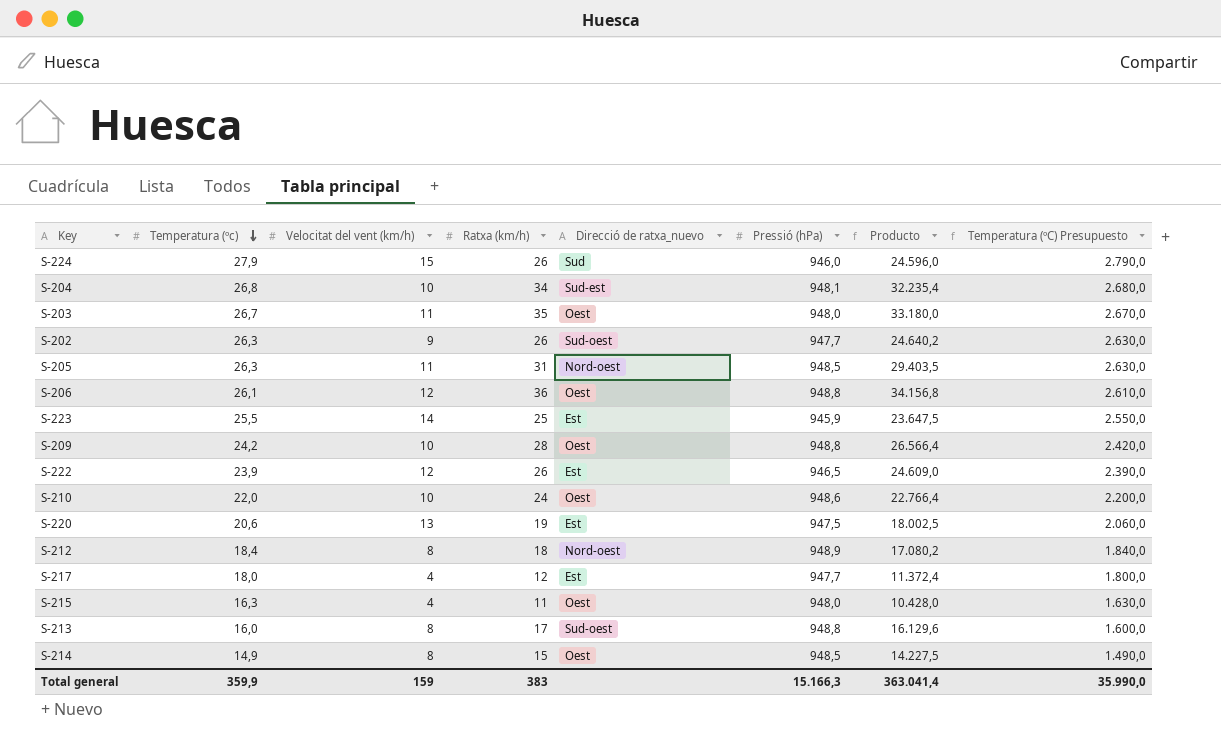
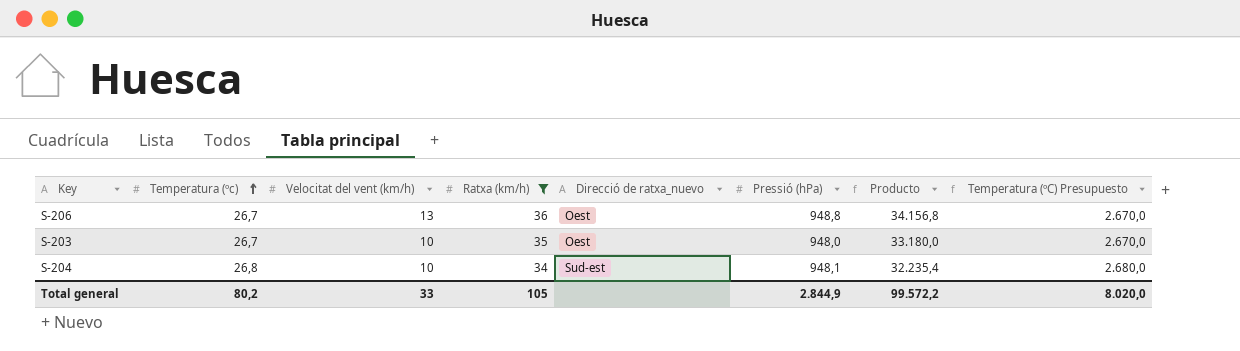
filter: none -> Ratxa (km/h) >= 34
row order: Temperatura (ºc) descending -> Temperatura (ºc) ascending
S-206 | Temperatura (ºc): 26,1 -> 26,7
S-206 | Velocitat del vent (km/h): 12 -> 13
S-206 | Temperatura (ºC) Presupuesto: 2.610,0 -> 2.670,0
S-203 | Velocitat del vent (km/h): 11 -> 10
Total general | Temperatura (ºc): 359,9 -> 80,2
Total general | Velocitat del vent (km/h): 159 -> 33
Total general | Ratxa (km/h): 383 -> 105
Total general | Pressió (hPa): 15.166,3 -> 2.844,9
Total general | Producto: 363.041,4 -> 99.572,2
Total general | Temperatura (ºC) Presupuesto: 35.990,0 -> 8.020,0

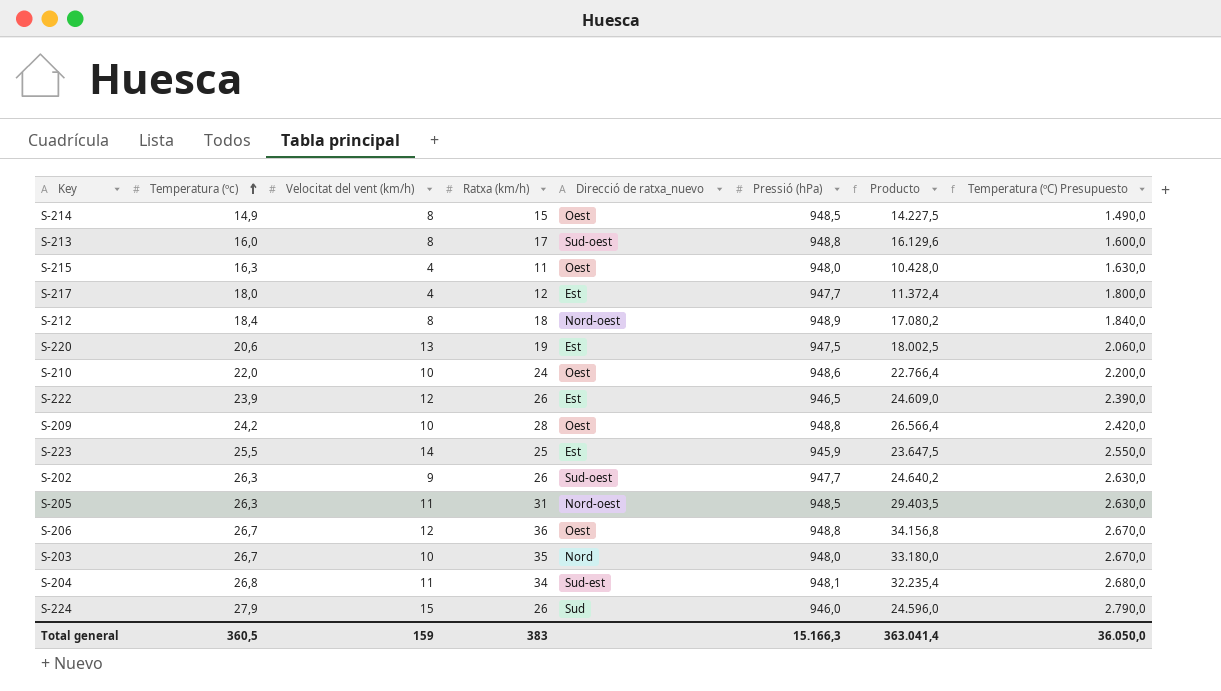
filter: Ratxa (km/h) >= 34 -> none
S-206 | Velocitat del vent (km/h): 13 -> 12
S-203 | Direcció de ratxa_nuevo: Oest -> Nord
S-204 | Velocitat del vent (km/h): 10 -> 11
Total general | Temperatura (ºc): 80,2 -> 360,5
Total general | Velocitat del vent (km/h): 33 -> 159
Total general | Ratxa (km/h): 105 -> 383
Total general | Pressió (hPa): 2.844,9 -> 15.166,3
Total general | Producto: 99.572,2 -> 363.041,4
Total general | Temperatura (ºC) Presupuesto: 8.020,0 -> 36.050,0

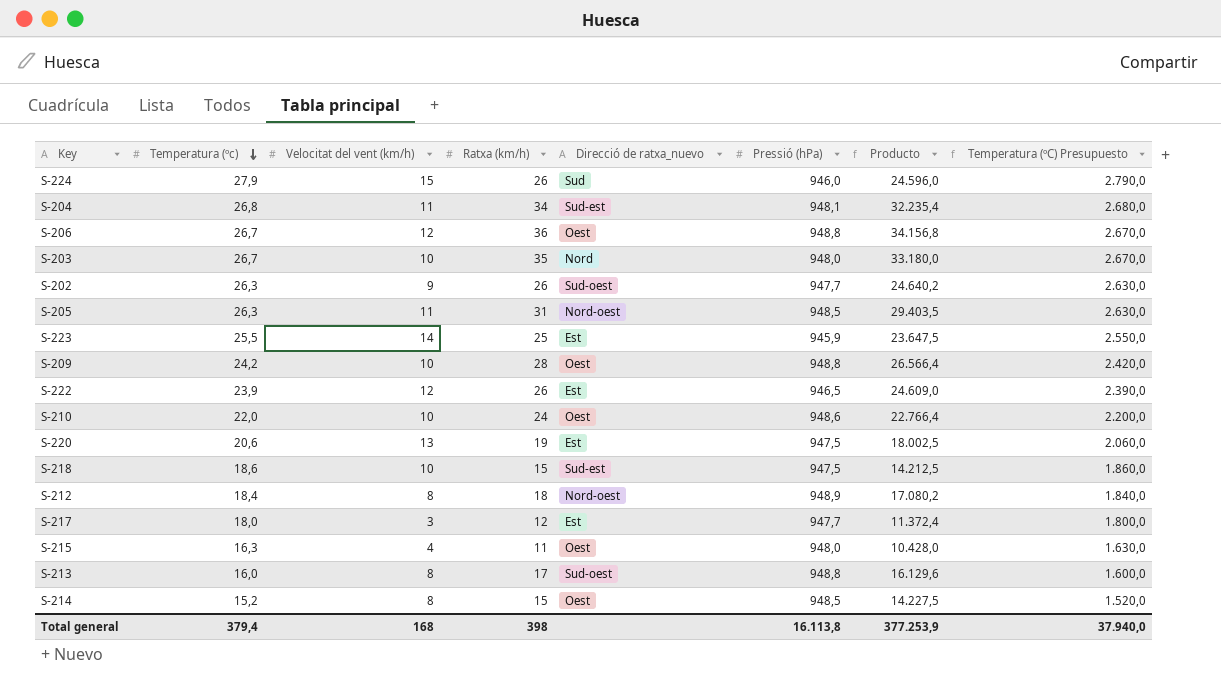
row order: Temperatura (ºc) ascending -> Temperatura (ºc) descending
row S-218: none -> 18,6 | 10 | 15 | Sud-est | 947,5 | 14.212,5 | 1.860,0
S-217 | Velocitat del vent (km/h): 4 -> 3
S-214 | Temperatura (ºc): 14,9 -> 15,2
S-214 | Temperatura (ºC) Presupuesto: 1.490,0 -> 1.520,0
Total general | Temperatura (ºc): 360,5 -> 379,4
Total general | Velocitat del vent (km/h): 159 -> 168
Total general | Ratxa (km/h): 383 -> 398
Total general | Pressió (hPa): 15.166,3 -> 16.113,8
Total general | Producto: 363.041,4 -> 377.253,9
Total general | Temperatura (ºC) Presupuesto: 36.050,0 -> 37.940,0

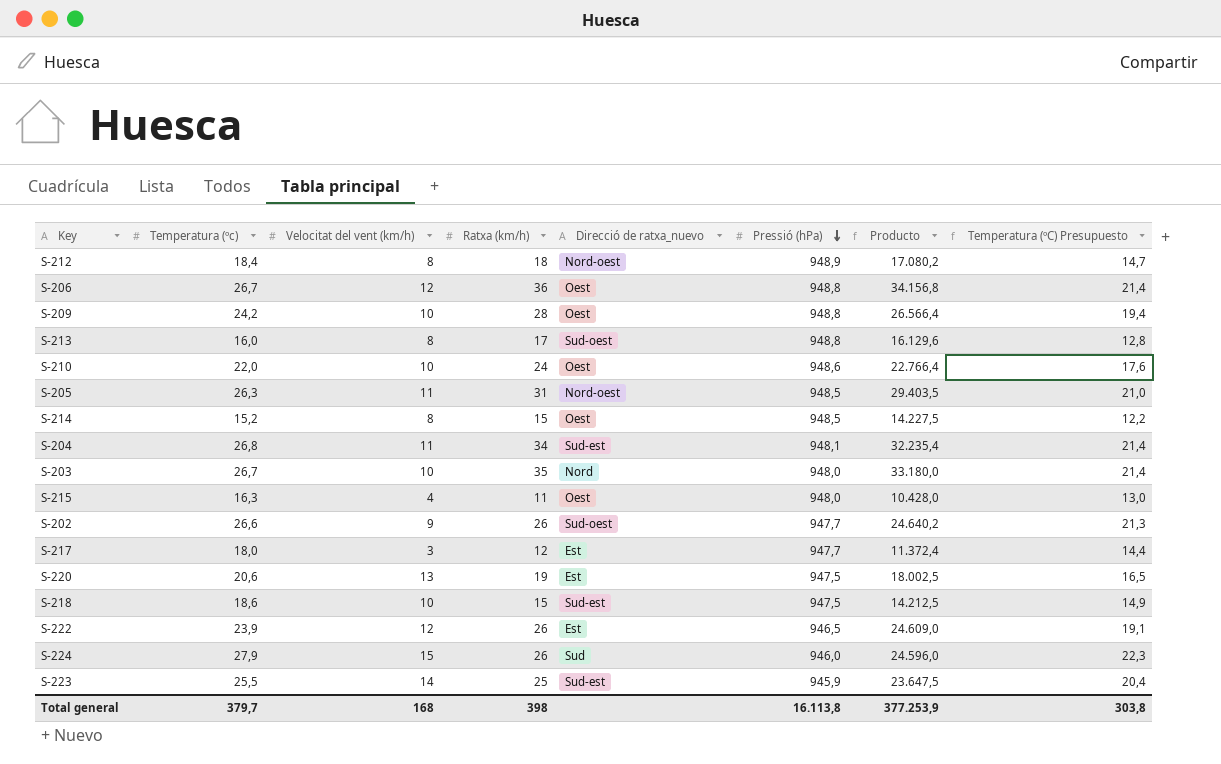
row order: Temperatura (ºc) descending -> Pressió (hPa) descending
column Temperatura (ºC) Presupuesto | formula: [Temperatura (ºc)] * 100 -> [Temperatura (ºc)] * 0,8
S-202 | Temperatura (ºc): 26,3 -> 26,6
S-223 | Direcció de ratxa_nuevo: Est -> Sud-est
Total general | Temperatura (ºc): 379,4 -> 379,7
Total general | Temperatura (ºC) Presupuesto: 37.940,0 -> 303,8

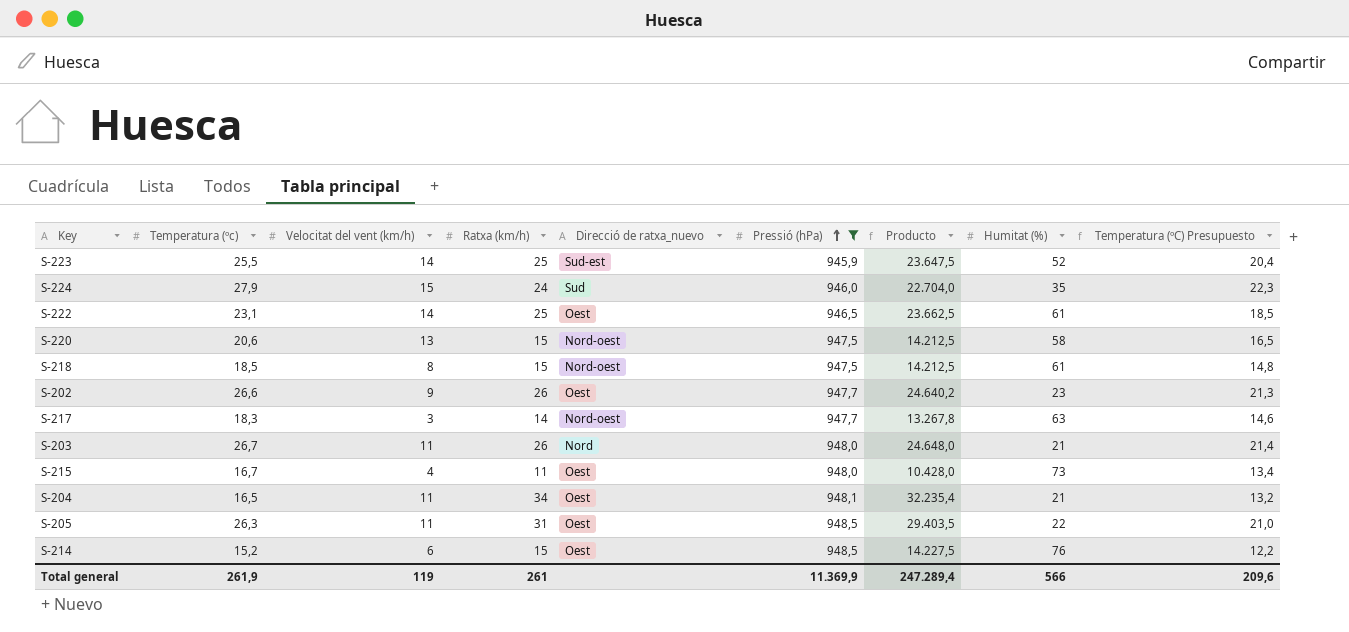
filter: none -> Pressió (hPa) <= 948,5
row order: Pressió (hPa) descending -> Pressió (hPa) ascending
column Humitat (%) | position: none -> 8
S-224 | Ratxa (km/h): 26 -> 24
S-224 | Producto: 24.596,0 -> 22.704,0
S-222 | Temperatura (ºc): 23,9 -> 23,1
S-222 | Velocitat del vent (km/h): 12 -> 14
S-222 | Ratxa (km/h): 26 -> 25
S-222 | Direcció de ratxa_nuevo: Est -> Oest
S-222 | Producto: 24.609,0 -> 23.662,5
S-222 | Temperatura (ºC) Presupuesto: 19,1 -> 18,5
S-220 | Ratxa (km/h): 19 -> 15
S-220 | Direcció de ratxa_nuevo: Est -> Nord-oest
S-220 | Producto: 18.002,5 -> 14.212,5
S-218 | Temperatura (ºc): 18,6 -> 18,5
S-218 | Velocitat del vent (km/h): 10 -> 8
S-218 | Direcció de ratxa_nuevo: Sud-est -> Nord-oest
S-218 | Temperatura (ºC) Presupuesto: 14,9 -> 14,8
S-202 | Direcció de ratxa_nuevo: Sud-oest -> Oest
S-217 | Temperatura (ºc): 18,0 -> 18,3
S-217 | Ratxa (km/h): 12 -> 14
S-217 | Direcció de ratxa_nuevo: Est -> Nord-oest
S-217 | Producto: 11.372,4 -> 13.267,8
S-217 | Temperatura (ºC) Presupuesto: 14,4 -> 14,6
S-203 | Velocitat del vent (km/h): 10 -> 11
S-203 | Ratxa (km/h): 35 -> 26
S-203 | Producto: 33.180,0 -> 24.648,0
S-215 | Temperatura (ºc): 16,3 -> 16,7
S-215 | Temperatura (ºC) Presupuesto: 13,0 -> 13,4
S-204 | Temperatura (ºc): 26,8 -> 16,5
S-204 | Direcció de ratxa_nuevo: Sud-est -> Oest
S-204 | Temperatura (ºC) Presupuesto: 21,4 -> 13,2
S-205 | Direcció de ratxa_nuevo: Nord-oest -> Oest
S-214 | Velocitat del vent (km/h): 8 -> 6
Total general | Temperatura (ºc): 379,7 -> 261,9
Total general | Velocitat del vent (km/h): 168 -> 119
Total general | Ratxa (km/h): 398 -> 261
Total general | Pressió (hPa): 16.113,8 -> 11.369,9
Total general | Producto: 377.253,9 -> 247.289,4
Total general | Temperatura (ºC) Presupuesto: 303,8 -> 209,6

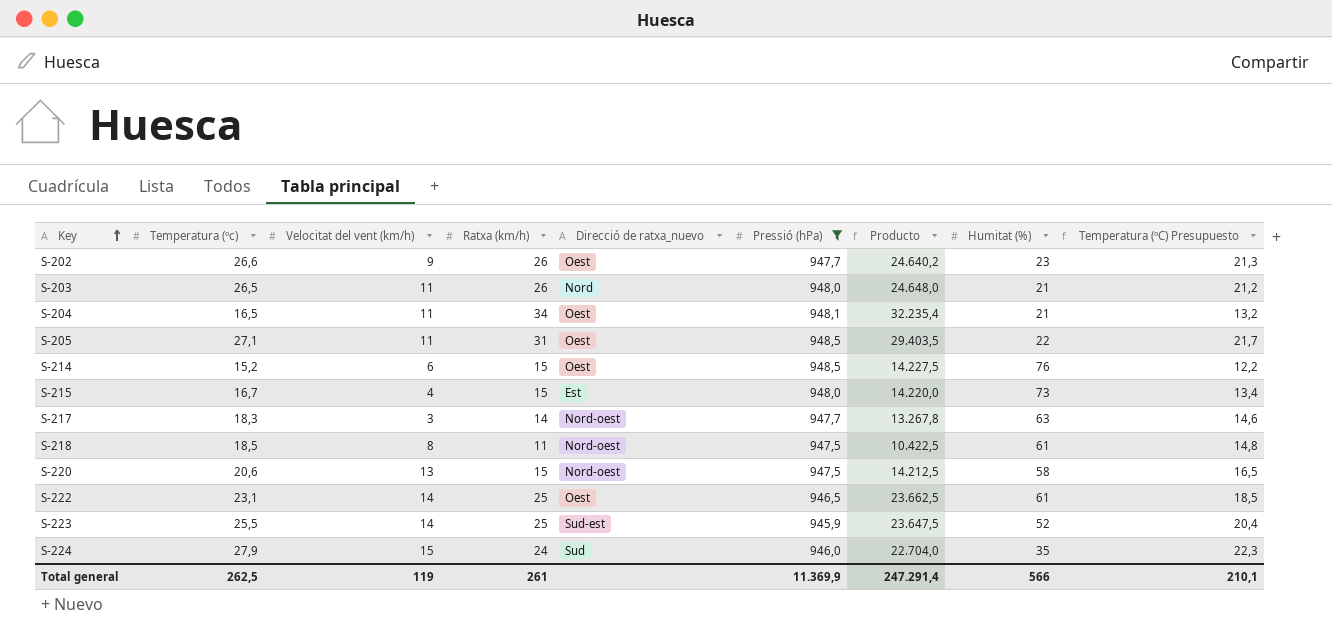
row order: Pressió (hPa) ascending -> Key ascending
S-203 | Temperatura (ºc): 26,7 -> 26,5
S-203 | Temperatura (ºC) Presupuesto: 21,4 -> 21,2
S-205 | Temperatura (ºc): 26,3 -> 27,1
S-205 | Temperatura (ºC) Presupuesto: 21,0 -> 21,7
S-215 | Ratxa (km/h): 11 -> 15
S-215 | Direcció de ratxa_nuevo: Oest -> Est
S-215 | Producto: 10.428,0 -> 14.220,0
S-218 | Ratxa (km/h): 15 -> 11
S-218 | Producto: 14.212,5 -> 10.422,5
Total general | Temperatura (ºc): 261,9 -> 262,5
Total general | Producto: 247.289,4 -> 247.291,4
Total general | Temperatura (ºC) Presupuesto: 209,6 -> 210,1

